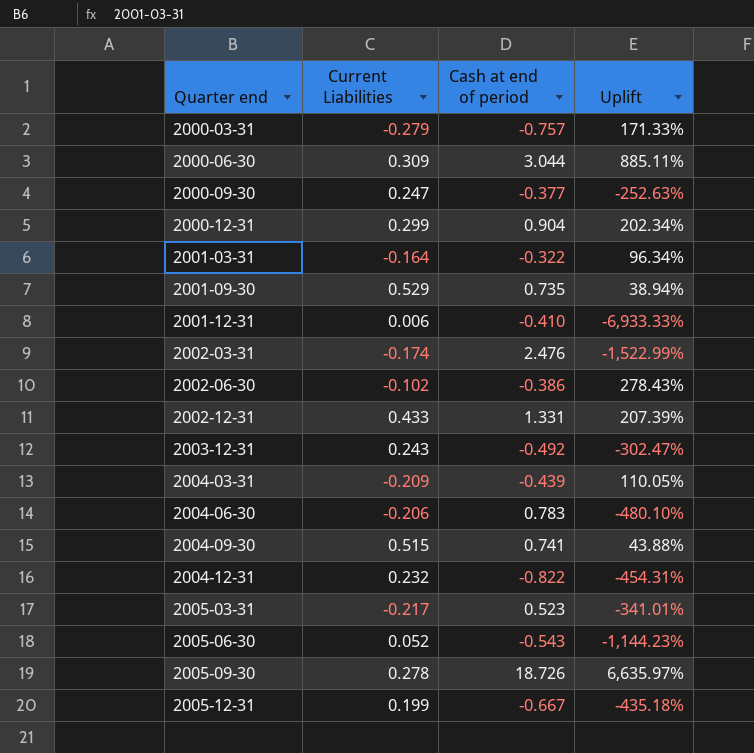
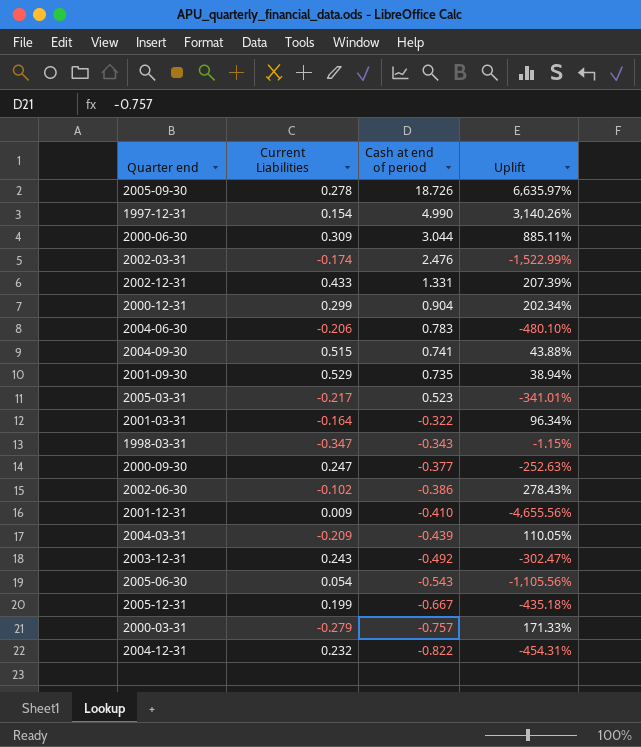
row order: Quarter end ascending -> Cash at end of period descending
row 1997-12-31: none -> 0.154 | 4.990 | 3,140.26%
row 1998-03-31: none -> -0.347 | -0.343 | -1.15%
2001-12-31 | Current Liabilities: 0.006 -> 0.009
2001-12-31 | Uplift: -6,933.33% -> -4,655.56%
2005-06-30 | Current Liabilities: 0.052 -> 0.054
2005-06-30 | Uplift: -1,144.23% -> -1,105.56%

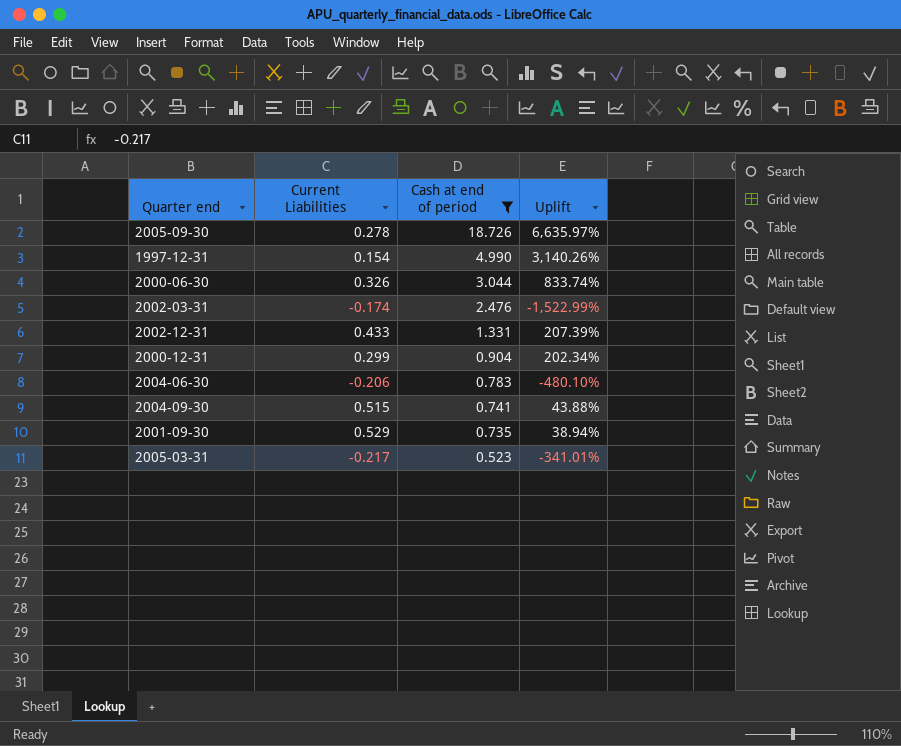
filter: none -> Cash at end of period >= 0.523
2000-06-30 | Current Liabilities: 0.309 -> 0.326
2000-06-30 | Uplift: 885.11% -> 833.74%

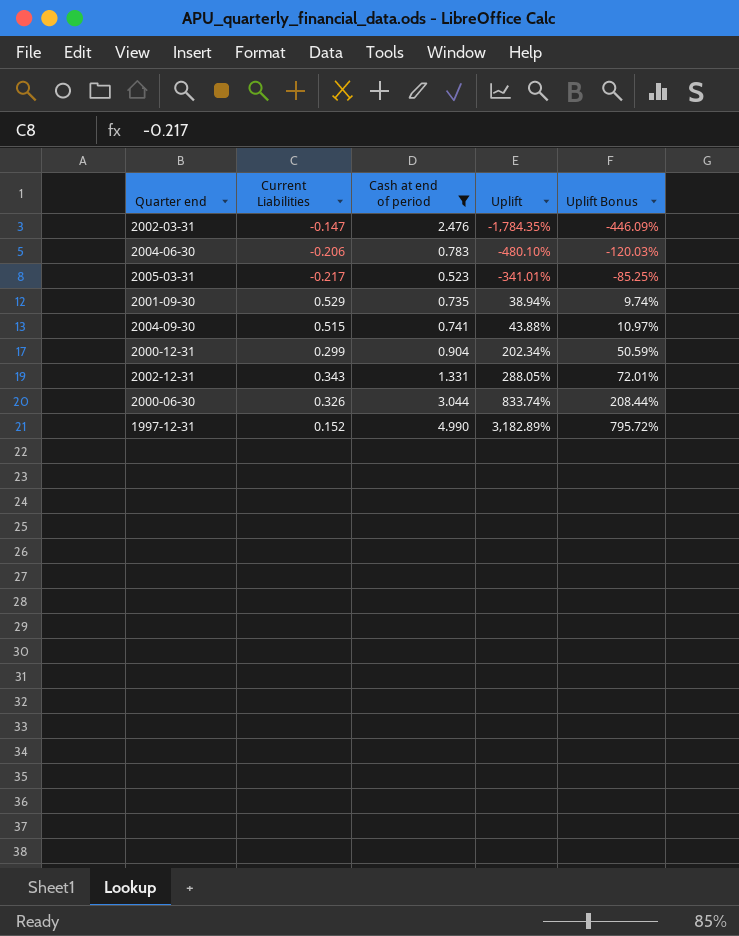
row order: Cash at end of period descending -> Uplift ascending
column Uplift Bonus | formula: none -> [Uplift] * 0.25
row 2005-09-30: 0.278 | 18.726 | 6,635.97% -> none
2002-03-31 | Current Liabilities: -0.174 -> -0.147
2002-03-31 | Uplift: -1,522.99% -> -1,784.35%
2002-12-31 | Current Liabilities: 0.433 -> 0.343
2002-12-31 | Uplift: 207.39% -> 288.05%
1997-12-31 | Current Liabilities: 0.154 -> 0.152
1997-12-31 | Uplift: 3,140.26% -> 3,182.89%

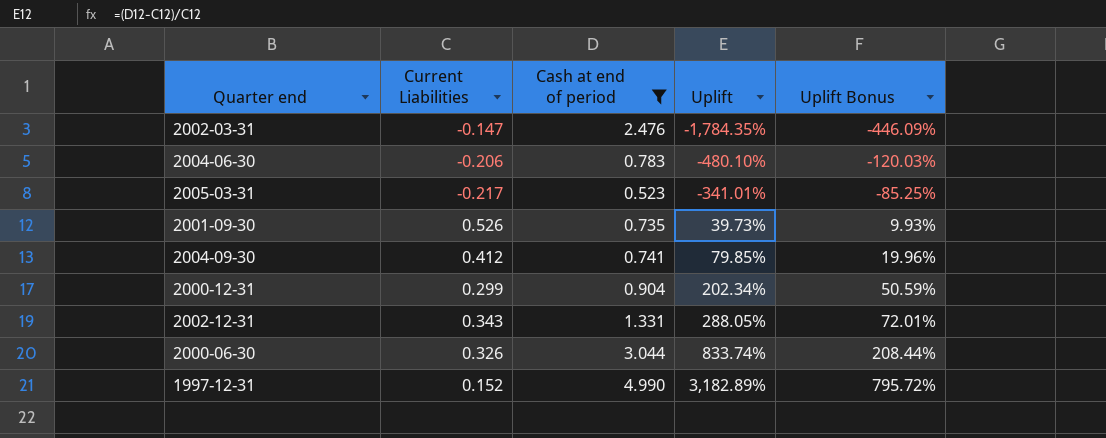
2001-09-30 | Current Liabilities: 0.529 -> 0.526
2001-09-30 | Uplift: 38.94% -> 39.73%
2001-09-30 | Uplift Bonus: 9.74% -> 9.93%
2004-09-30 | Current Liabilities: 0.515 -> 0.412
2004-09-30 | Uplift: 43.88% -> 79.85%
2004-09-30 | Uplift Bonus: 10.97% -> 19.96%

